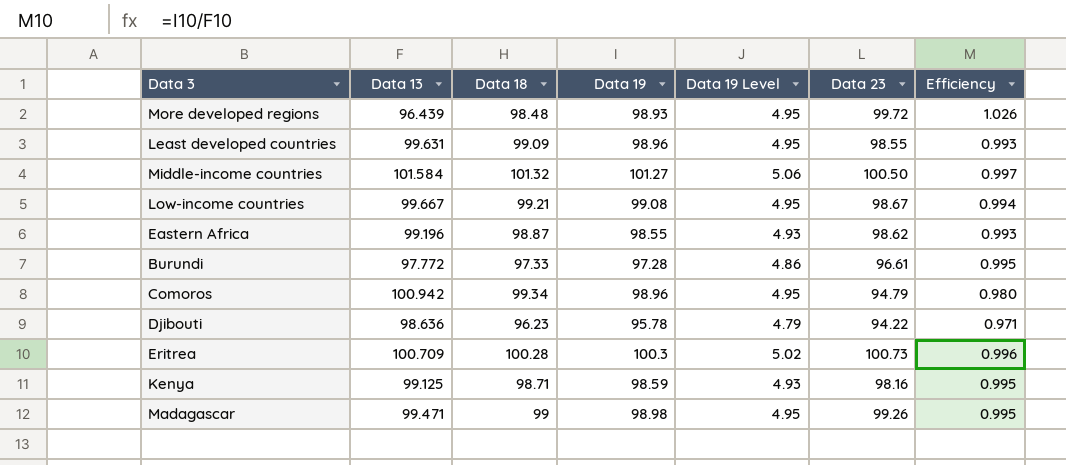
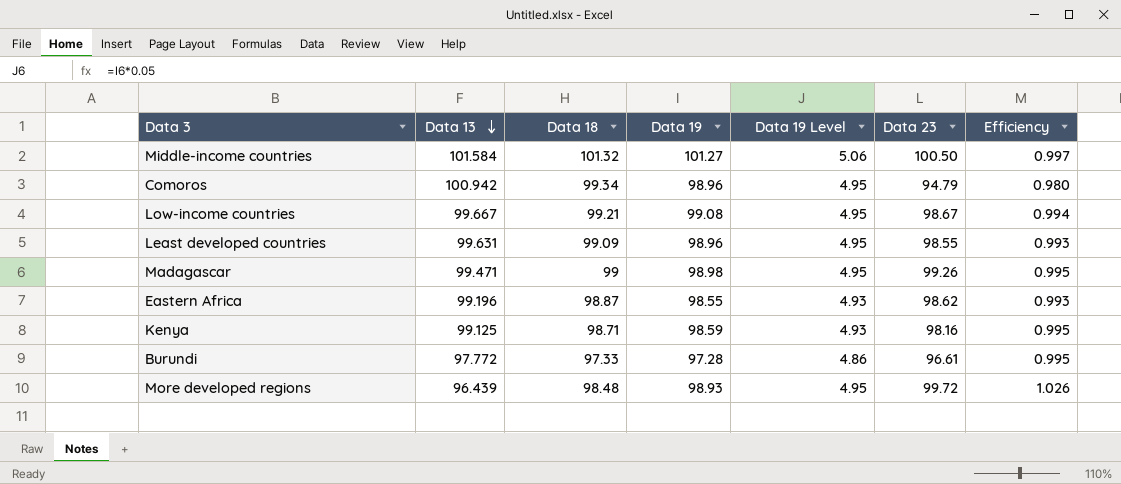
row order: none -> Data 13 descending
row Djibouti: 98.636 | 96.23 | 95.78 | 4.79 | 94.22 | 0.971 -> none
row Eritrea: 100.709 | 100.28 | 100.3 | 5.02 | 100.73 | 0.996 -> none

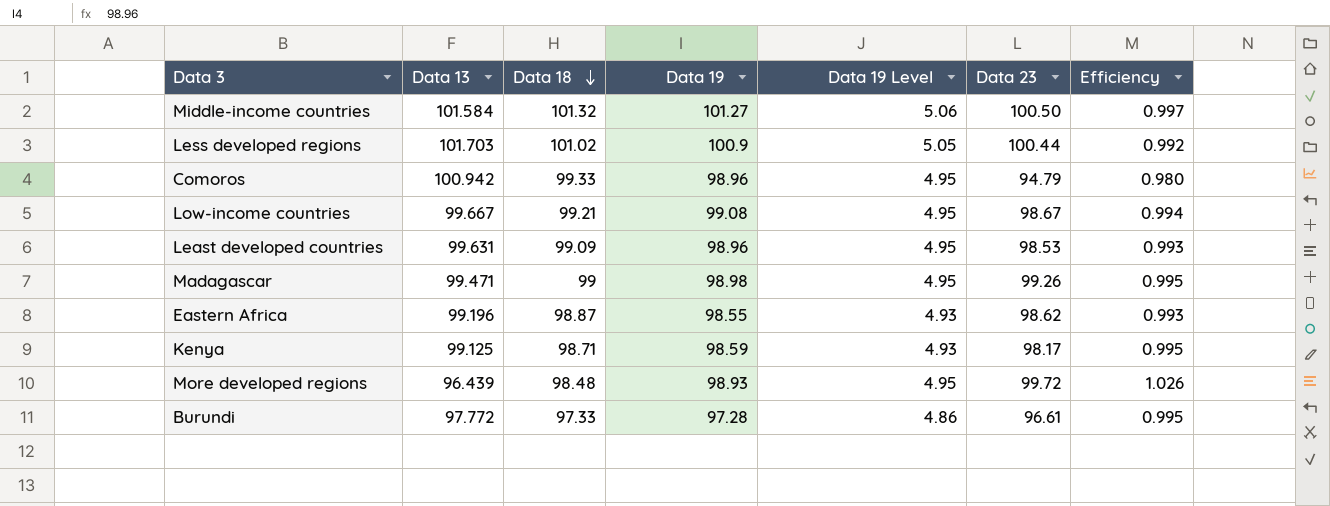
row order: Data 13 descending -> Data 18 descending
row Less developed regions: none -> 101.703 | 101.02 | 100.9 | 5.05 | 100.44 | 0.992
Comoros | Data 18: 99.34 -> 99.33
Least developed countries | Data 23: 98.55 -> 98.53
Kenya | Data 23: 98.16 -> 98.17

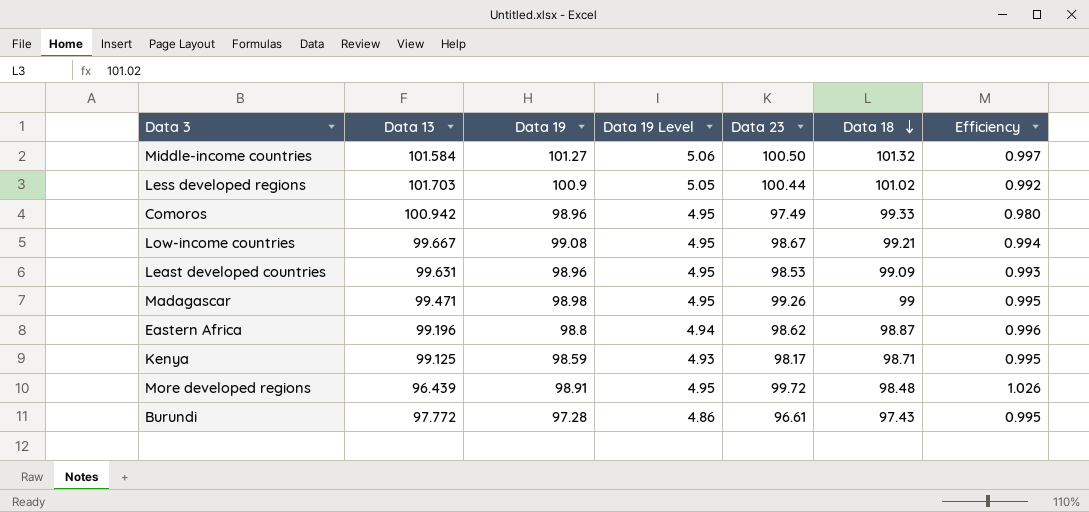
column Data 18 | position: 3 -> 6
Comoros | Data 23: 94.79 -> 97.49
Eastern Africa | Data 19: 98.55 -> 98.8
Eastern Africa | Data 19 Level: 4.93 -> 4.94
Eastern Africa | Efficiency: 0.993 -> 0.996
More developed regions | Data 19: 98.93 -> 98.91
Burundi | Data 18: 97.33 -> 97.43

